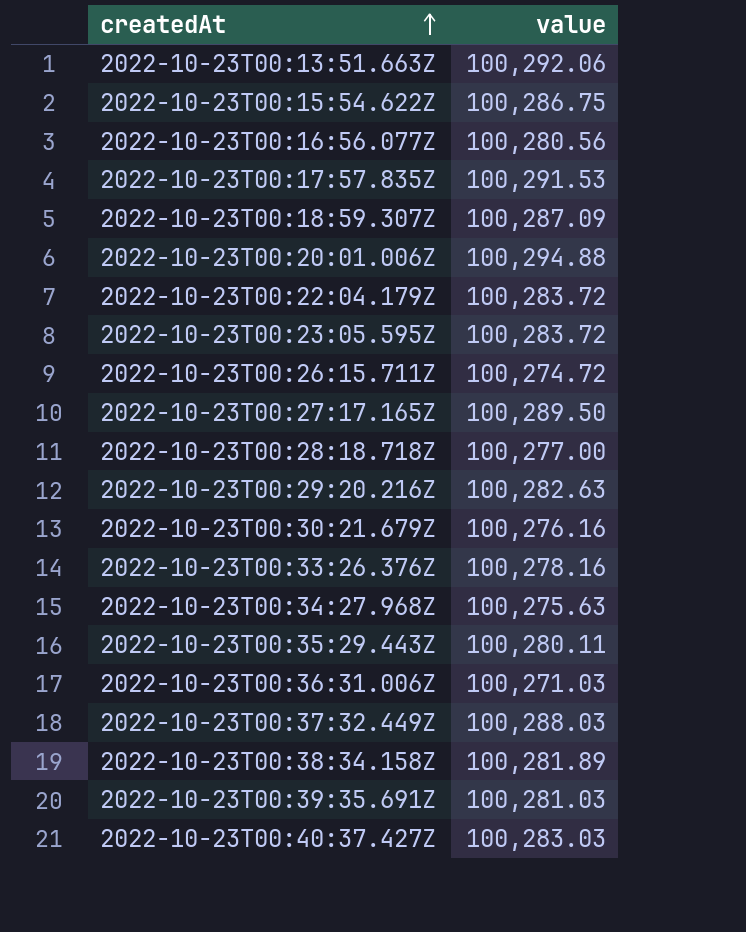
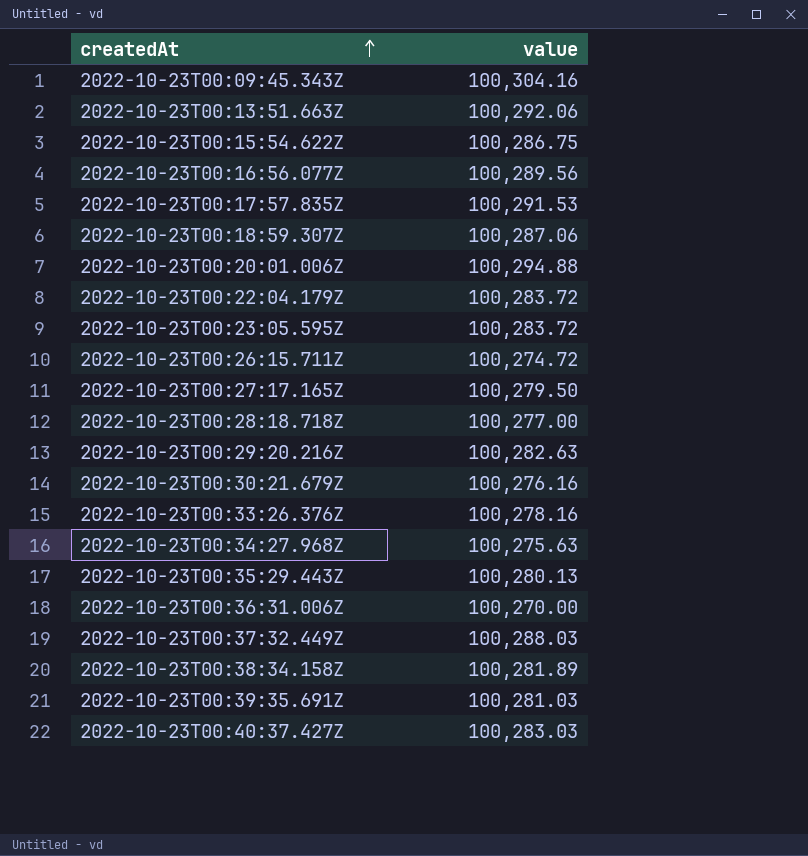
row 2022-10-23T00:09:45.343Z: none -> 100,304.16
2022-10-23T00:16:56.077Z | value: 100,280.56 -> 100,289.56
2022-10-23T00:18:59.307Z | value: 100,287.09 -> 100,287.06
2022-10-23T00:27:17.165Z | value: 100,289.50 -> 100,279.50
2022-10-23T00:35:29.443Z | value: 100,280.11 -> 100,280.13
2022-10-23T00:36:31.006Z | value: 100,271.03 -> 100,270.00

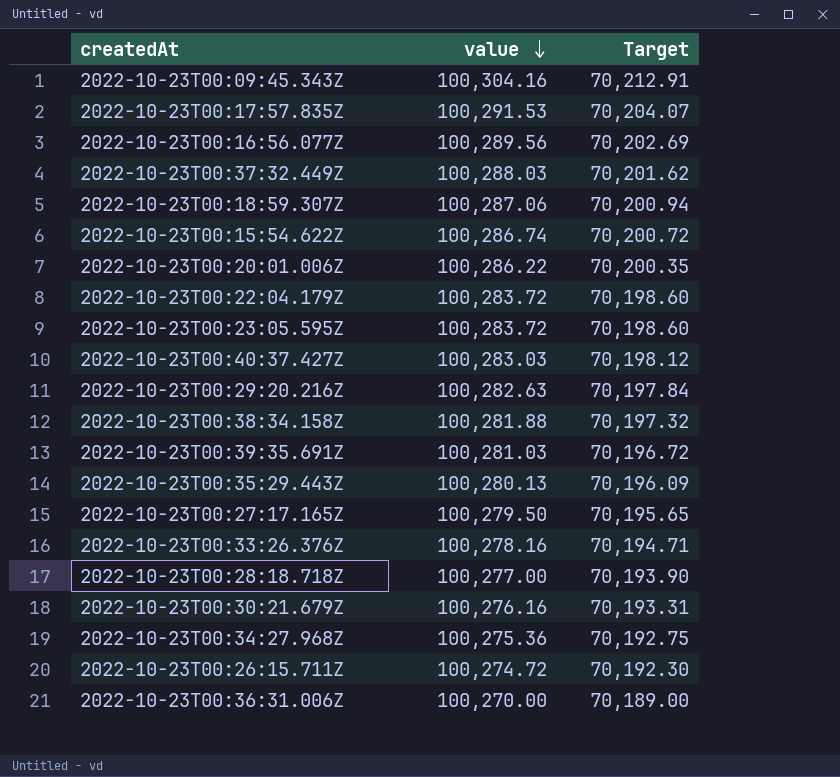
row order: createdAt ascending -> value descending
column Target | formula: none -> [value] * 0.7
row 2022-10-23T00:13:51.663Z: 100,292.06 -> none
2022-10-23T00:15:54.622Z | value: 100,286.75 -> 100,286.74
2022-10-23T00:20:01.006Z | value: 100,294.88 -> 100,286.22
2022-10-23T00:38:34.158Z | value: 100,281.89 -> 100,281.88
2022-10-23T00:34:27.968Z | value: 100,275.63 -> 100,275.36

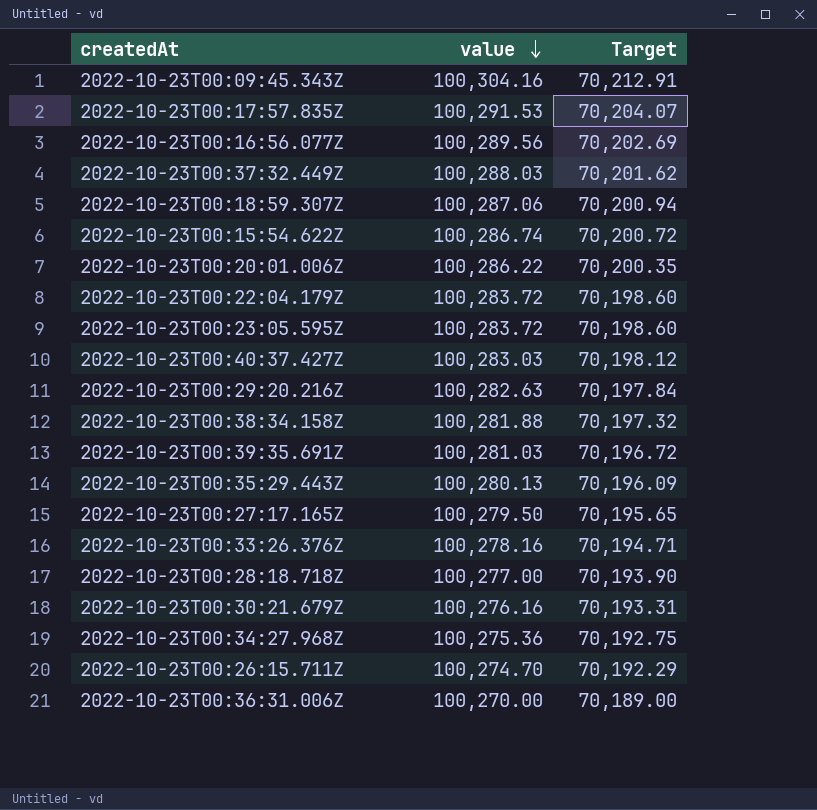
2022-10-23T00:26:15.711Z | value: 100,274.72 -> 100,274.70
2022-10-23T00:26:15.711Z | Target: 70,192.30 -> 70,192.29

